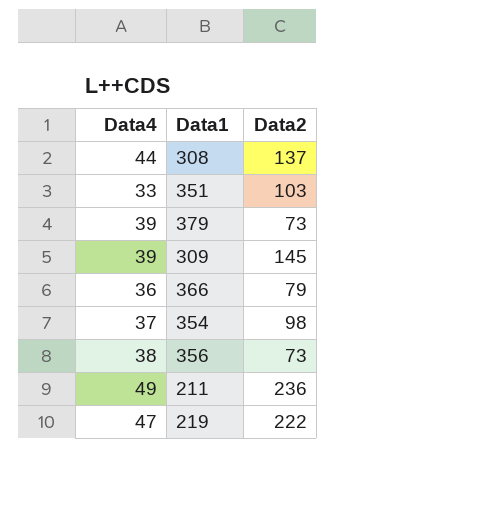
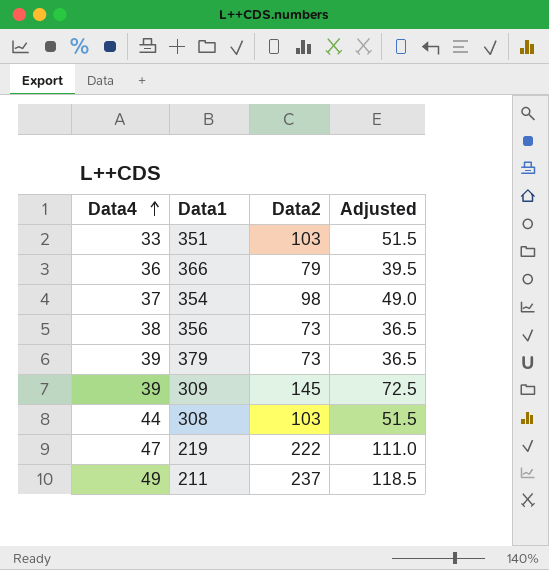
row order: none -> Data4 ascending
column Adjusted | formula: none -> [Data2] * 0.5
308 | Data2: 137 -> 103
211 | Data2: 236 -> 237

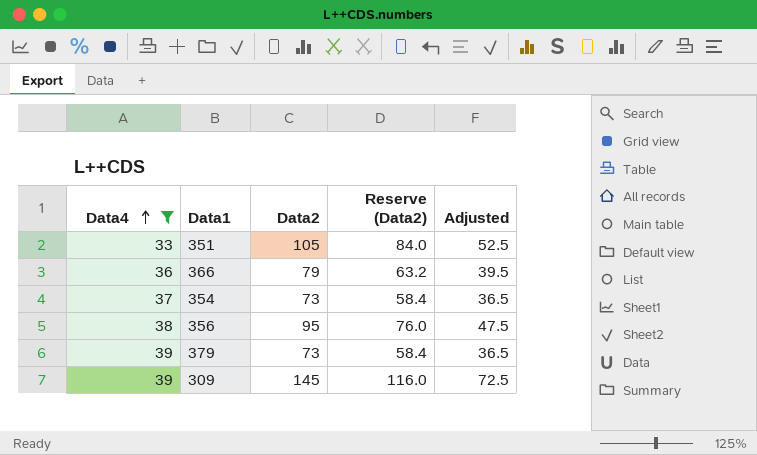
filter: none -> Data4 <= 39
column Reserve (Data2) | formula: none -> [Data2] * 0.8
351 | Data2: 103 -> 105
351 | Adjusted: 51.5 -> 52.5
354 | Data2: 98 -> 73
354 | Adjusted: 49.0 -> 36.5
356 | Data2: 73 -> 95
356 | Adjusted: 36.5 -> 47.5

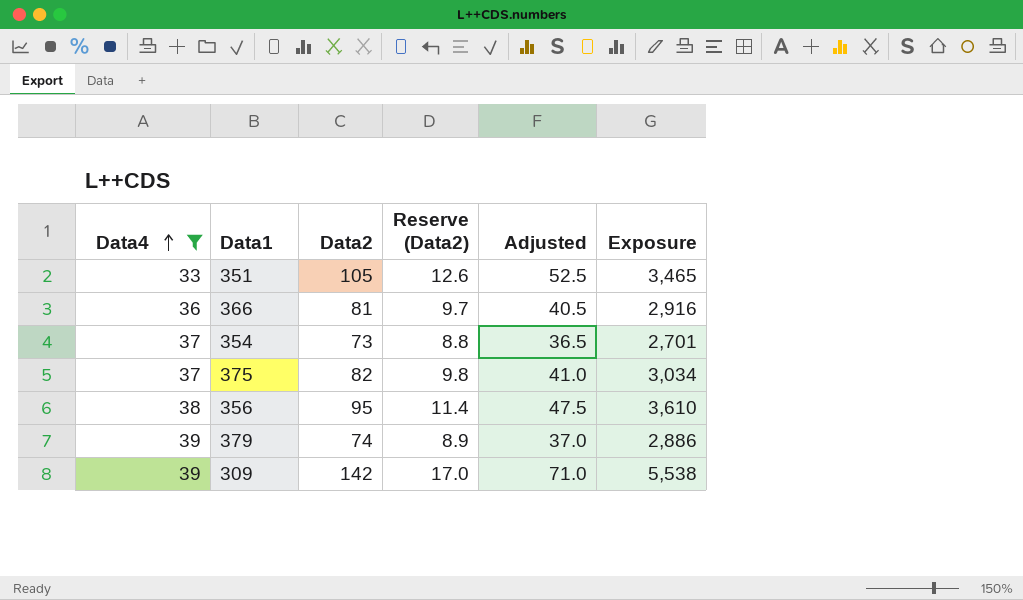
column Reserve (Data2) | formula: [Data2] * 0.8 -> [Data2] * 0.12
column Exposure | formula: none -> [Data4] * [Data2]
366 | Data2: 79 -> 81
366 | Adjusted: 39.5 -> 40.5
row 375: none -> 37 | 82 | 9.8 | 41.0 | 3,034
379 | Data2: 73 -> 74
379 | Adjusted: 36.5 -> 37.0
309 | Data2: 145 -> 142
309 | Adjusted: 72.5 -> 71.0

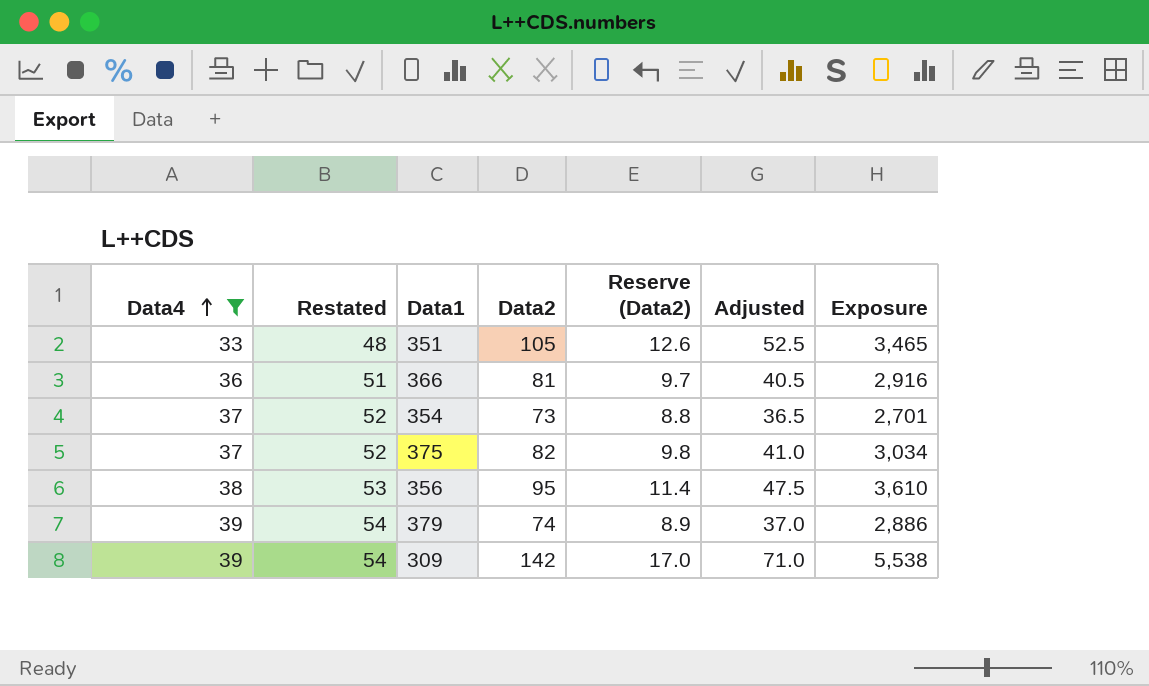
column Restated | formula: none -> [Data4] + 15

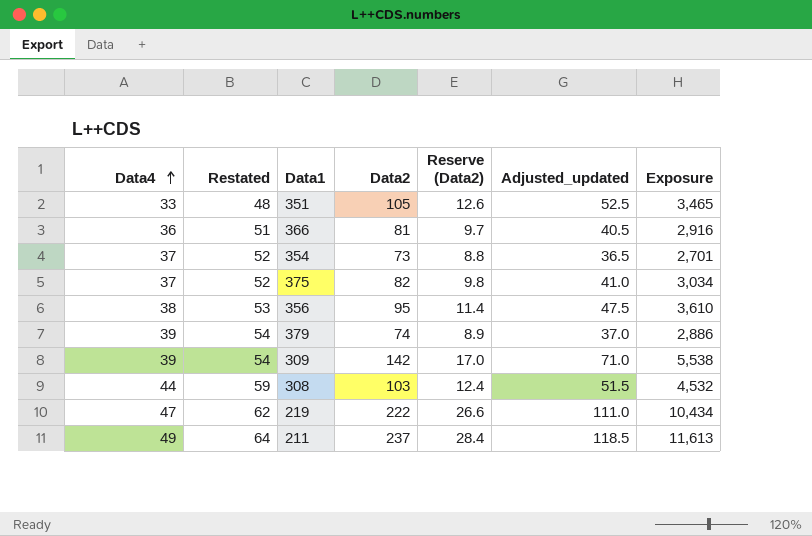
filter: Data4 <= 39 -> none
column name: Adjusted -> Adjusted_updated

